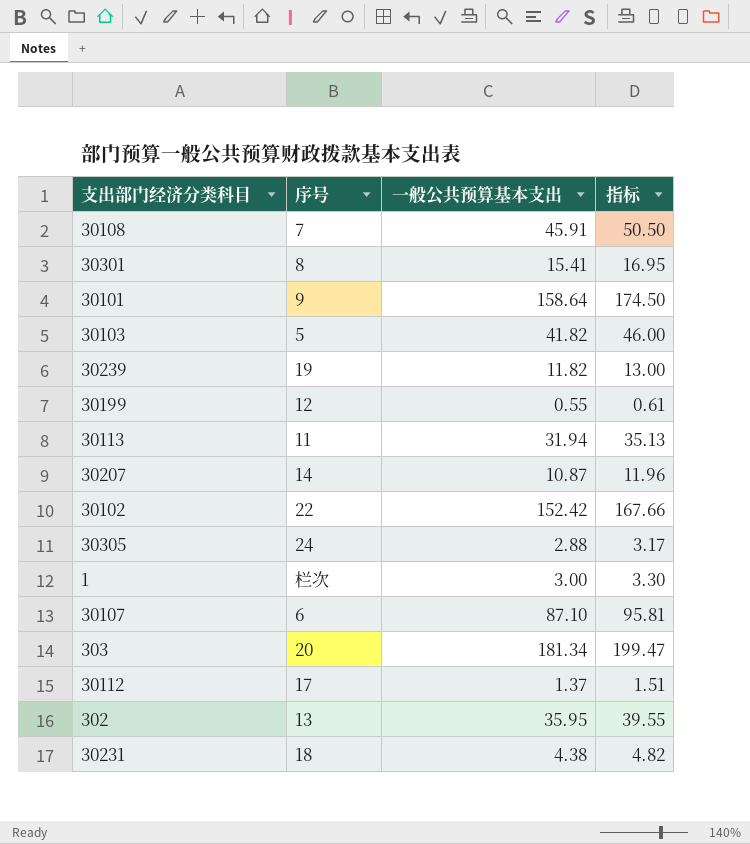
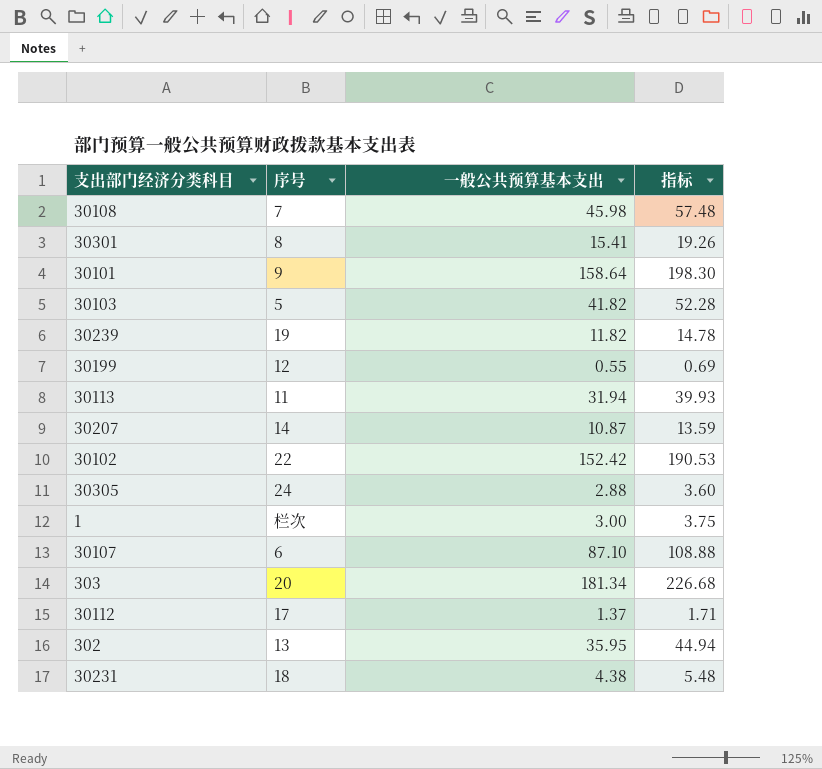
column 指标 | formula: [一般公共预算基本支出] * 1.1 -> [一般公共预算基本支出] * 1.25
30108 | 一般公共预算基本支出: 45.91 -> 45.98

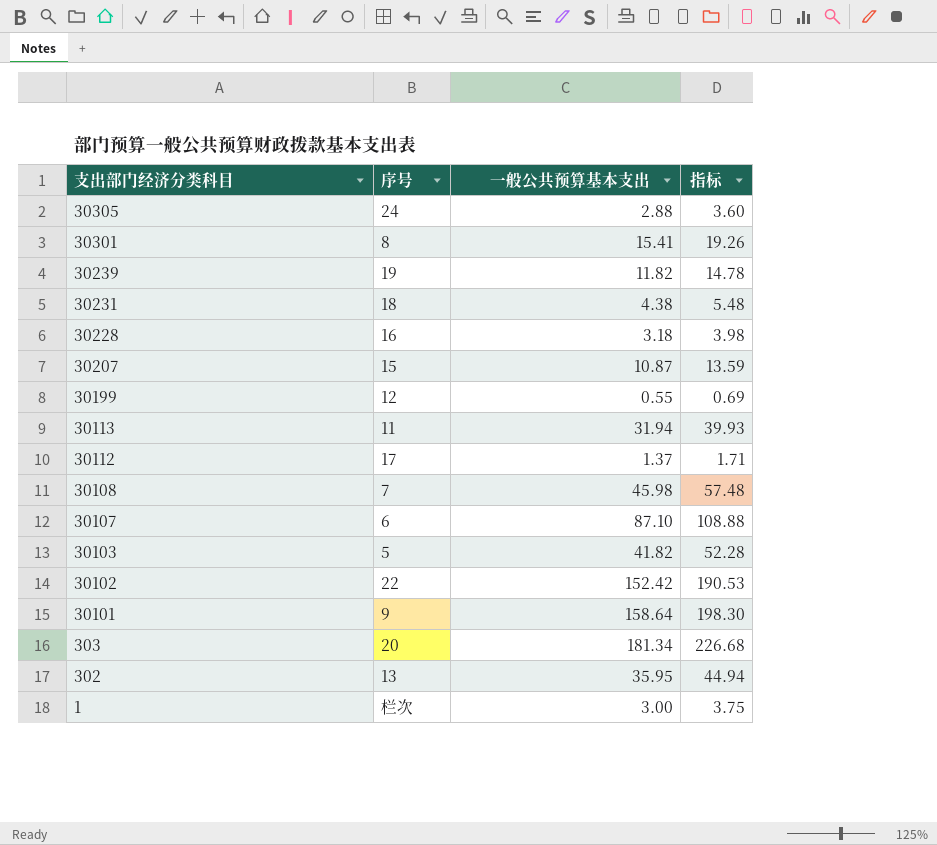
row order: none -> 支出部门经济分类科目 descending
row 30228: none -> 16 | 3.18 | 3.98
30207 | 序号: 14 -> 15

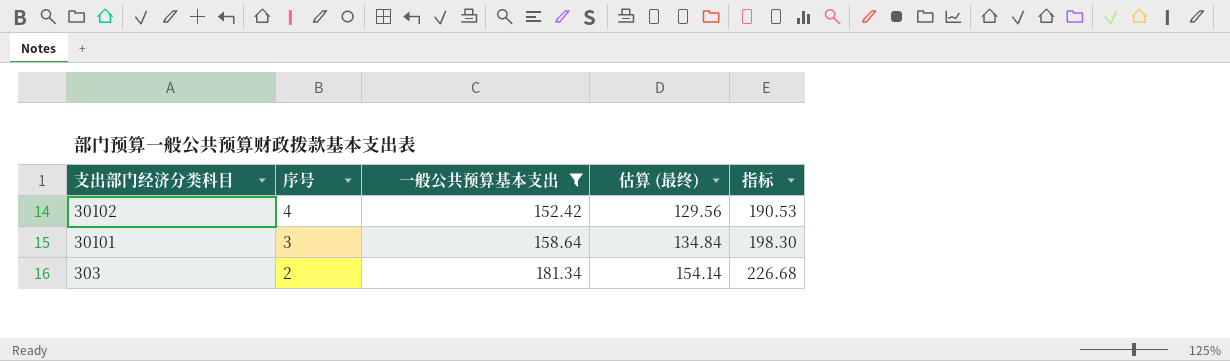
filter: none -> 一般公共预算基本支出 >= 152.42
column 估算 (最终) | formula: none -> [一般公共预算基本支出] * 0.85
30102 | 序号: 22 -> 4
30101 | 序号: 9 -> 3
303 | 序号: 20 -> 2

